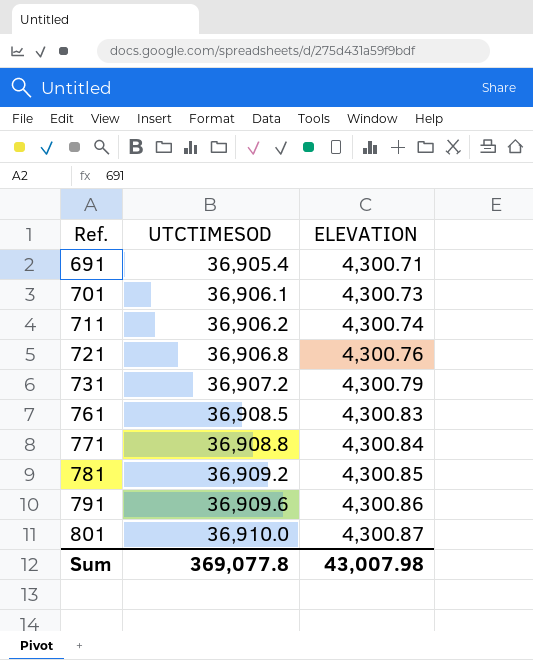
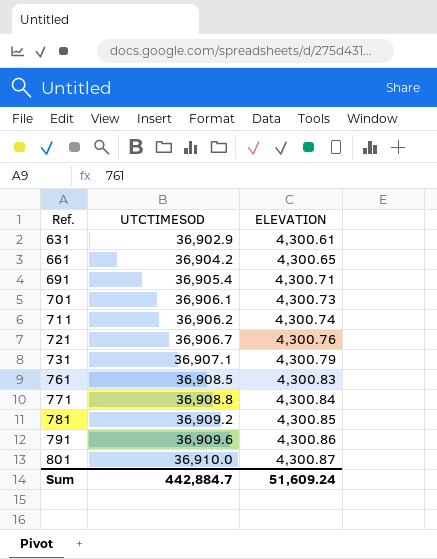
row 631: none -> 36,902.9 | 4,300.61
row 661: none -> 36,904.2 | 4,300.65
721 | UTCTIMESOD: 36,906.8 -> 36,906.7
731 | UTCTIMESOD: 36,907.2 -> 36,907.1
Sum | UTCTIMESOD: 369,077.8 -> 442,884.7
Sum | ELEVATION: 43,007.98 -> 51,609.24

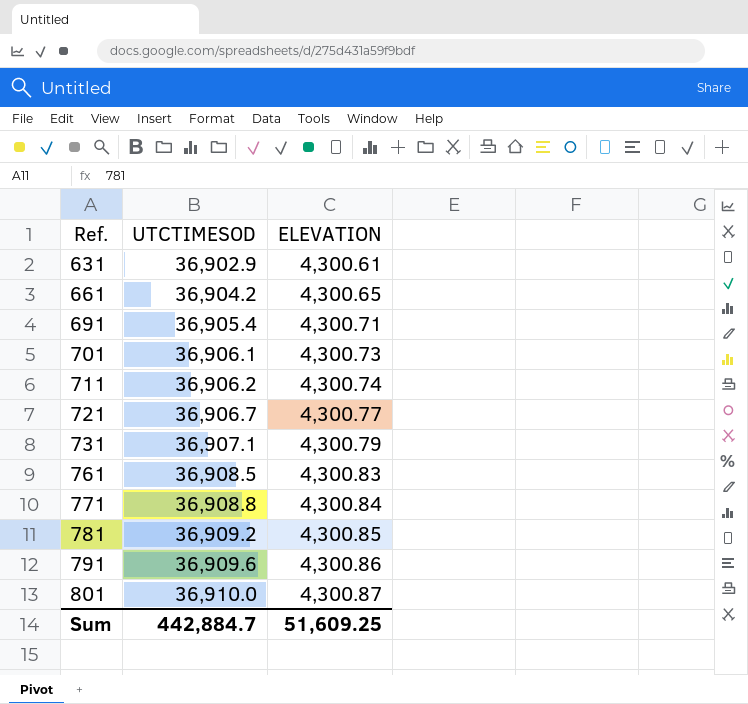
721 | ELEVATION: 4,300.76 -> 4,300.77
Sum | ELEVATION: 51,609.24 -> 51,609.25

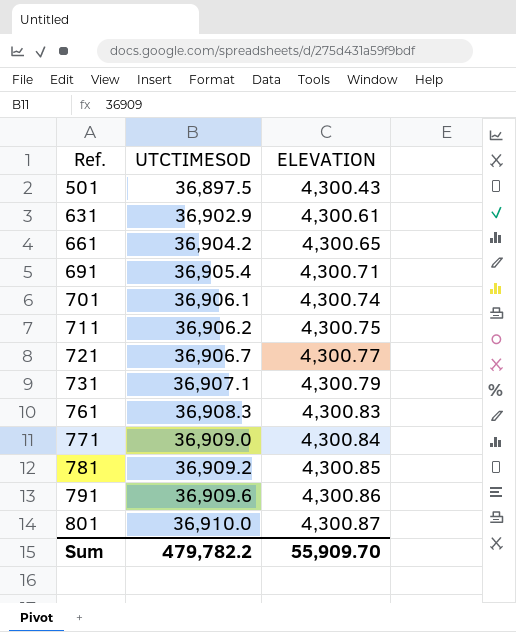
row 501: none -> 36,897.5 | 4,300.43
701 | ELEVATION: 4,300.73 -> 4,300.74
711 | ELEVATION: 4,300.74 -> 4,300.75
761 | UTCTIMESOD: 36,908.5 -> 36,908.3
771 | UTCTIMESOD: 36,908.8 -> 36,909.0
Sum | UTCTIMESOD: 442,884.7 -> 479,782.2
Sum | ELEVATION: 51,609.25 -> 55,909.70

